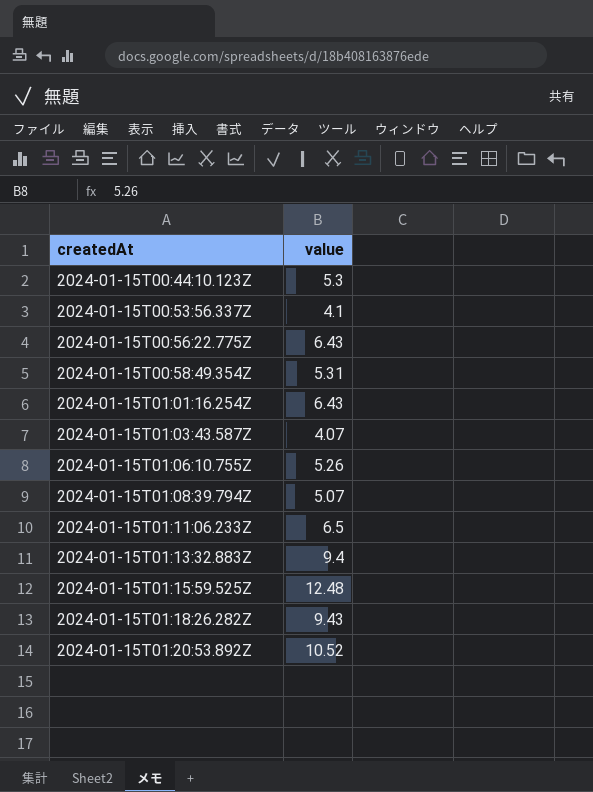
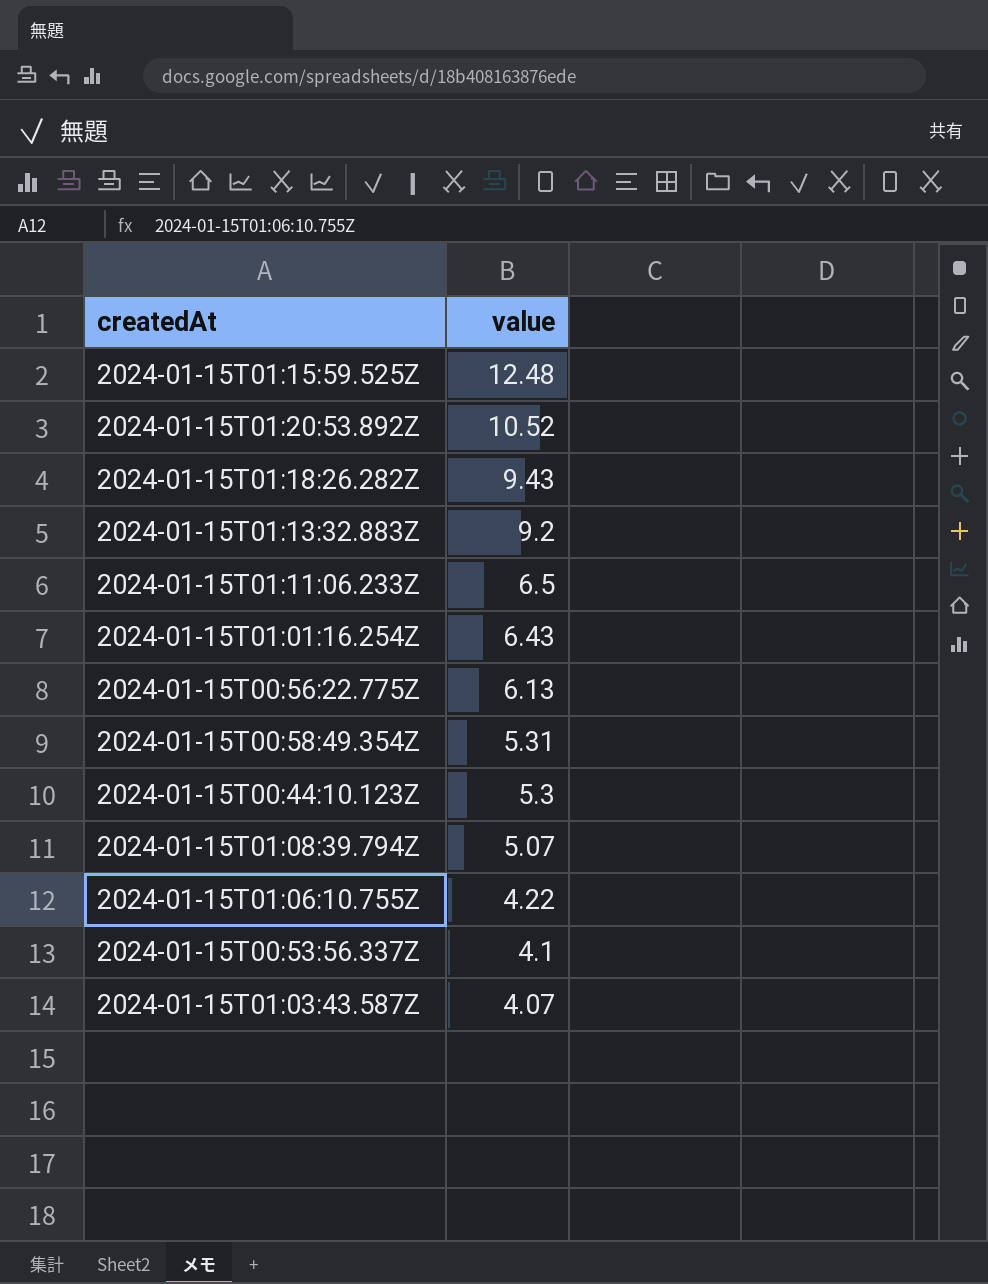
row order: createdAt ascending -> value descending
2024-01-15T01:13:32.883Z | value: 9.4 -> 9.2
2024-01-15T00:56:22.775Z | value: 6.43 -> 6.13
2024-01-15T01:06:10.755Z | value: 5.26 -> 4.22

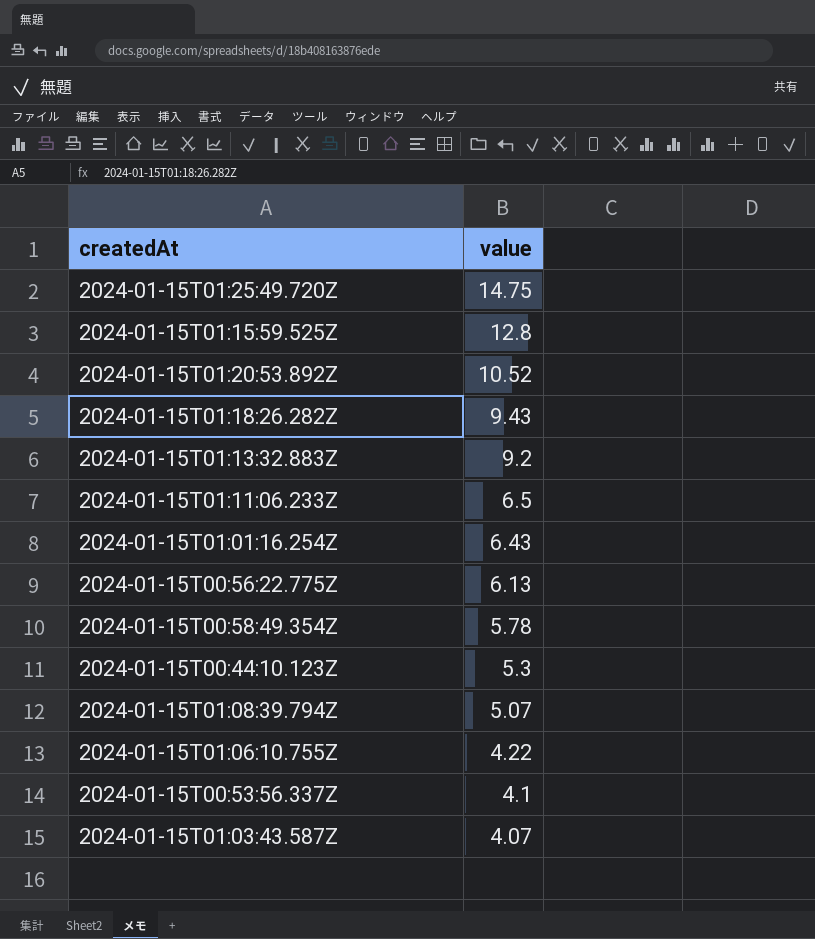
row 2024-01-15T01:25:49.720Z: none -> 14.75
2024-01-15T01:15:59.525Z | value: 12.48 -> 12.8
2024-01-15T00:58:49.354Z | value: 5.31 -> 5.78

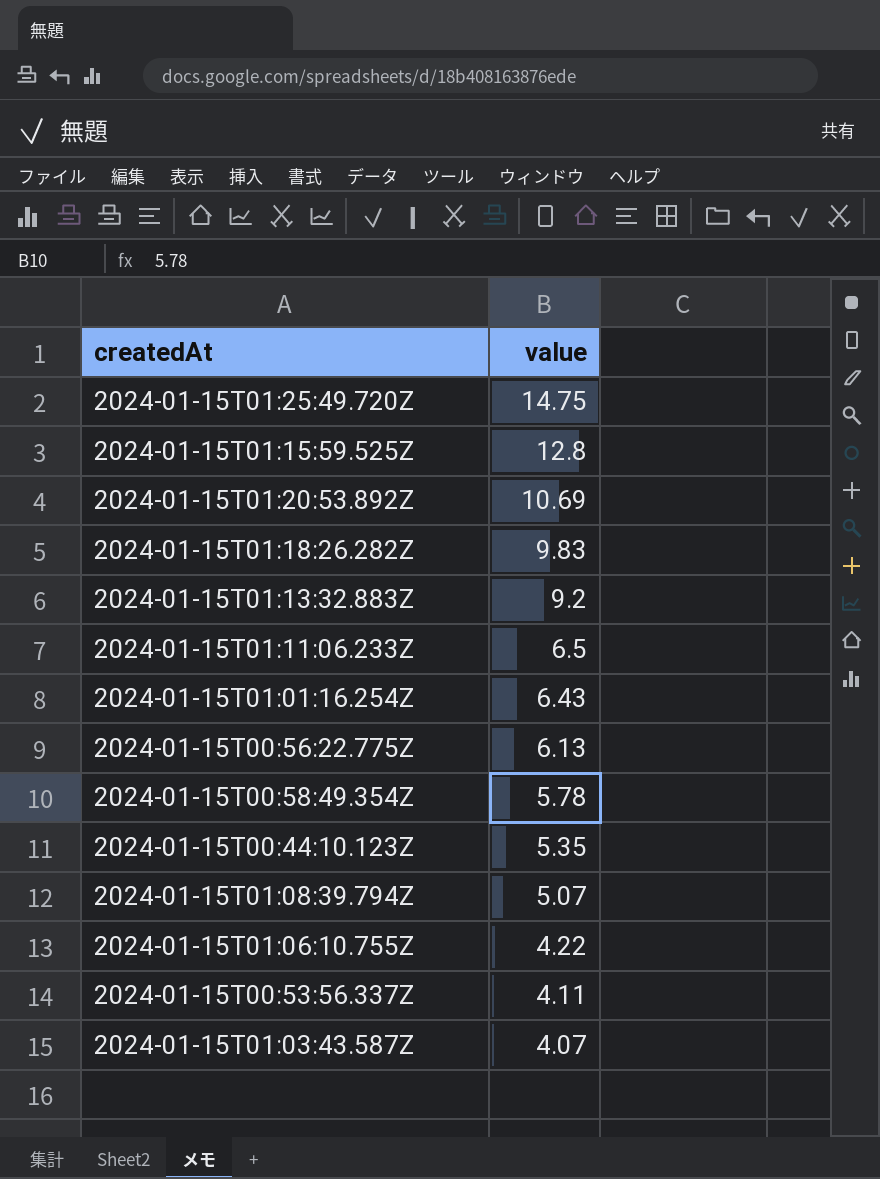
2024-01-15T01:20:53.892Z | value: 10.52 -> 10.69
2024-01-15T01:18:26.282Z | value: 9.43 -> 9.83
2024-01-15T00:44:10.123Z | value: 5.3 -> 5.35
2024-01-15T00:53:56.337Z | value: 4.1 -> 4.11

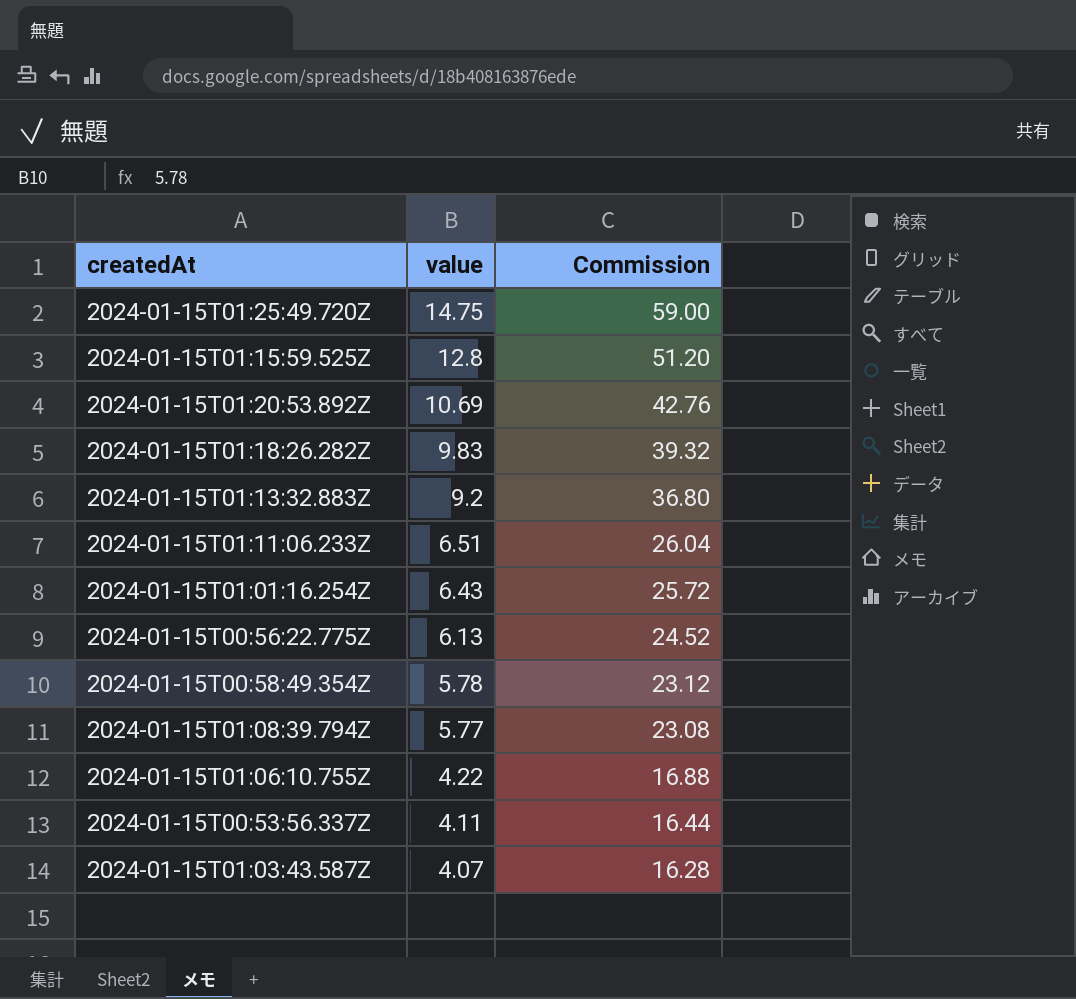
column Commission | formula: none -> [value] * 4
row 2024-01-15T00:44:10.123Z: 5.35 -> none
2024-01-15T01:11:06.233Z | value: 6.5 -> 6.51
2024-01-15T01:08:39.794Z | value: 5.07 -> 5.77

